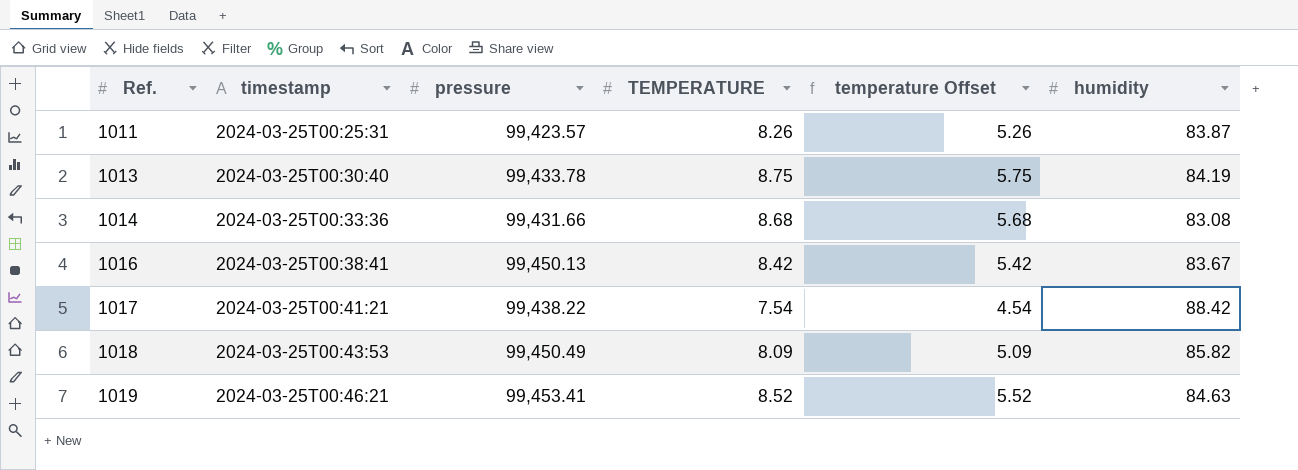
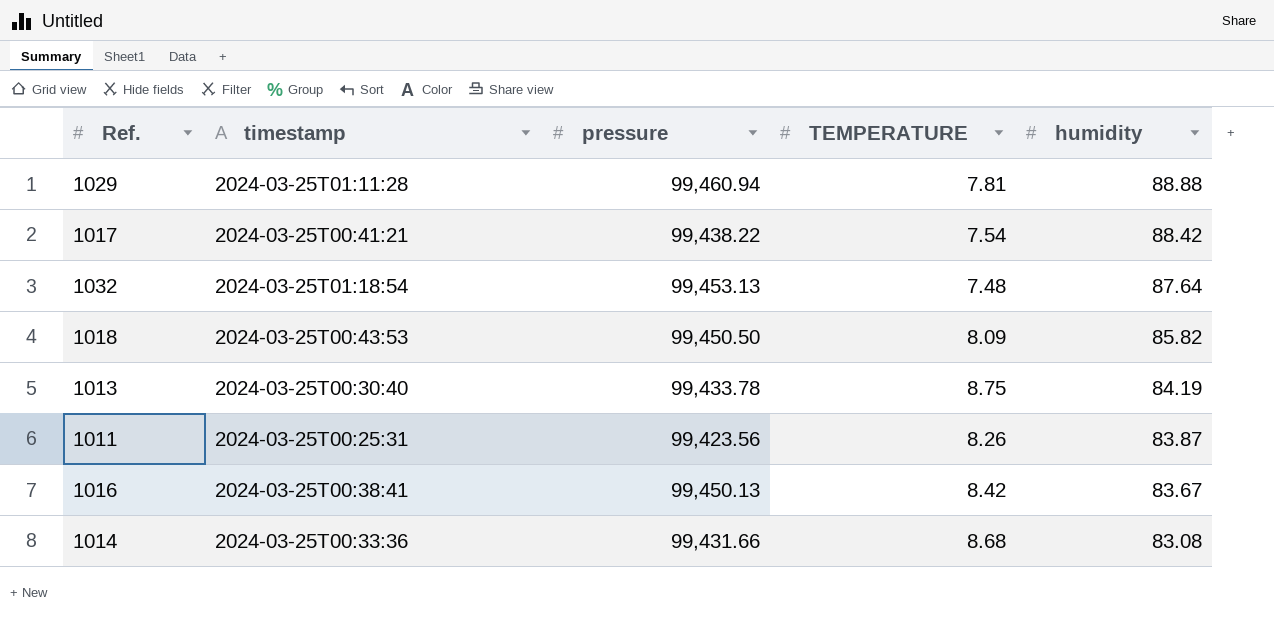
row order: Ref. ascending -> humidity descending
column temperature Offset | formula: [TEMPERATURE] - 3 -> none
row 1019: 2024-03-25T00:46:21 | 99,453.41 | 8.52 | 5.52 | 84.63 -> none
row 1029: none -> 2024-03-25T01:11:28 | 99,460.94 | 7.81 | 88.88
row 1032: none -> 2024-03-25T01:18:54 | 99,453.13 | 7.48 | 87.64
1018 | pressure: 99,450.49 -> 99,450.50
1011 | pressure: 99,423.57 -> 99,423.56

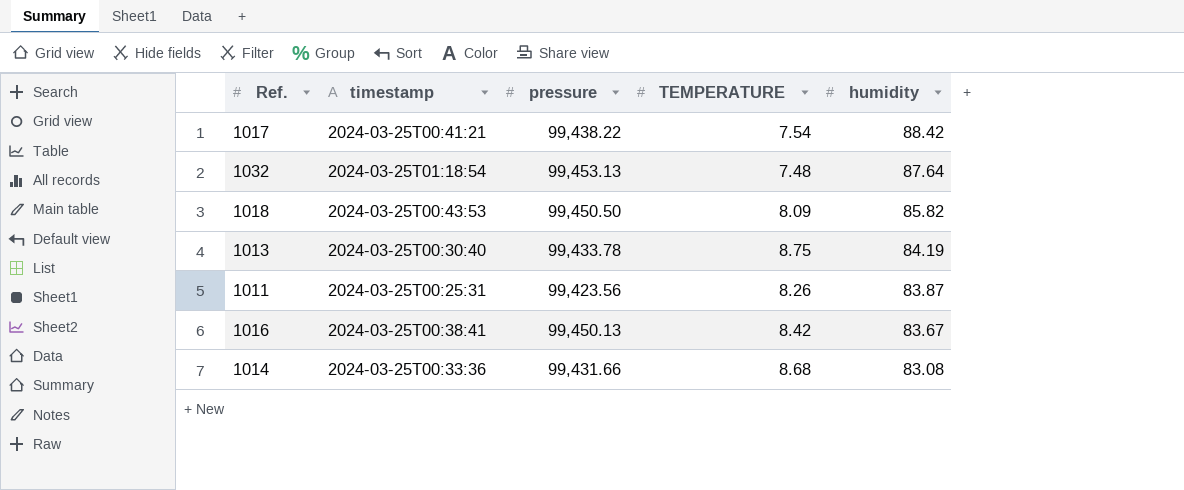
row 1029: 2024-03-25T01:11:28 | 99,460.94 | 7.81 | 88.88 -> none

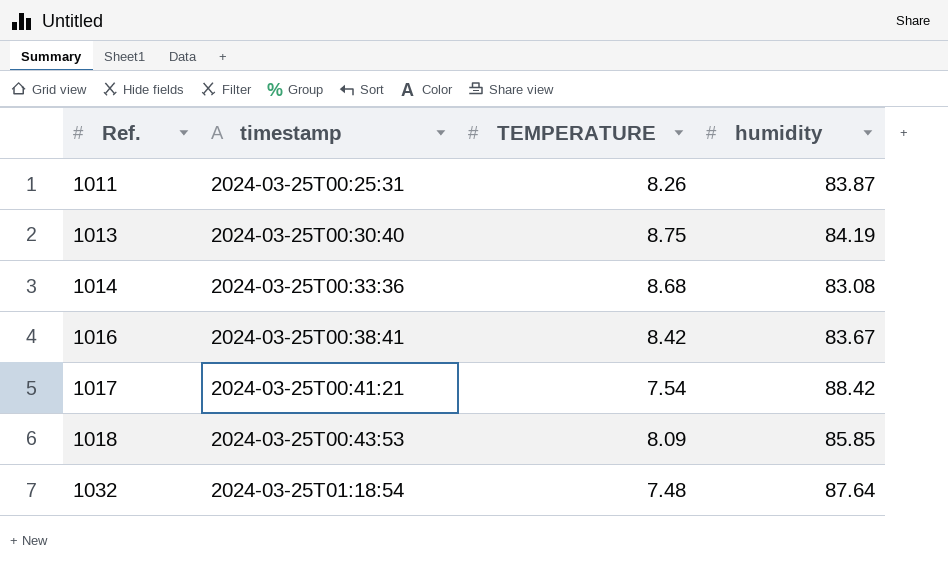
row order: humidity descending -> Ref. ascending
column pressure | position: 3 -> none
1018 | humidity: 85.82 -> 85.85

